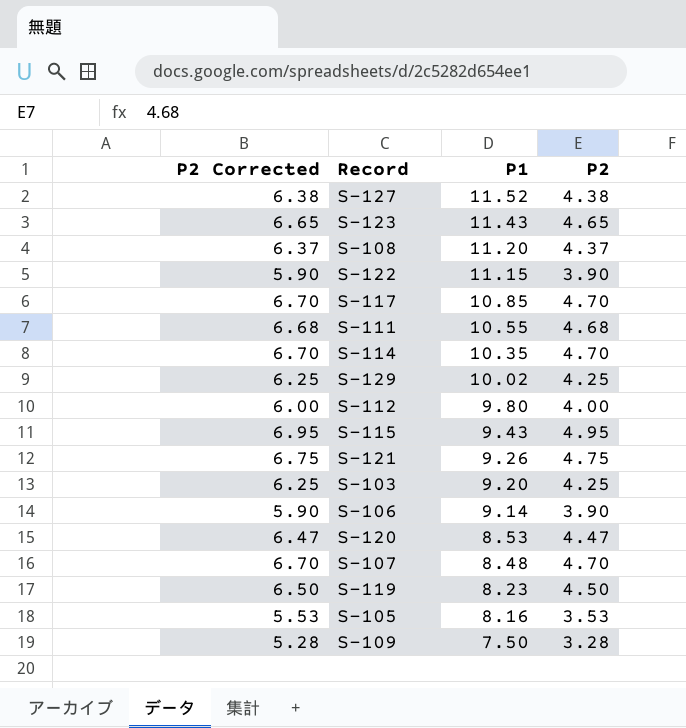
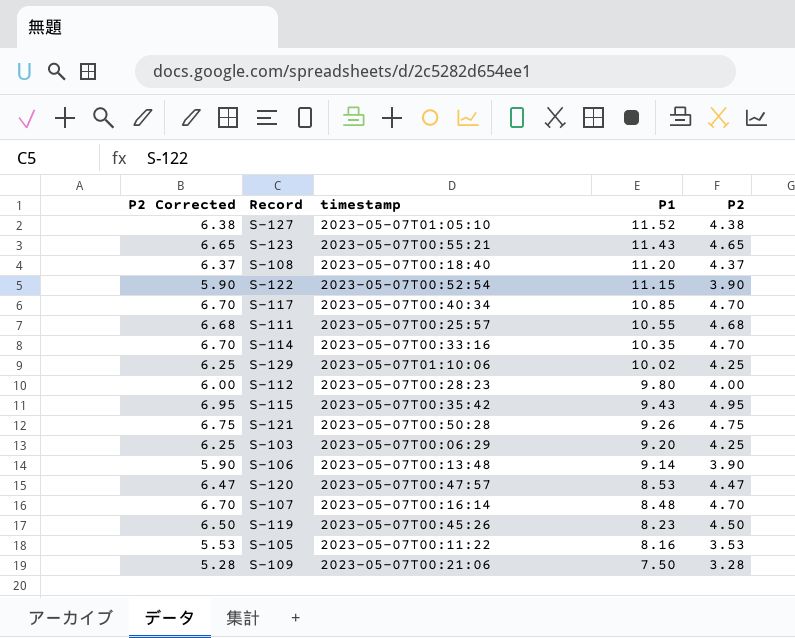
column timestamp | position: none -> 3

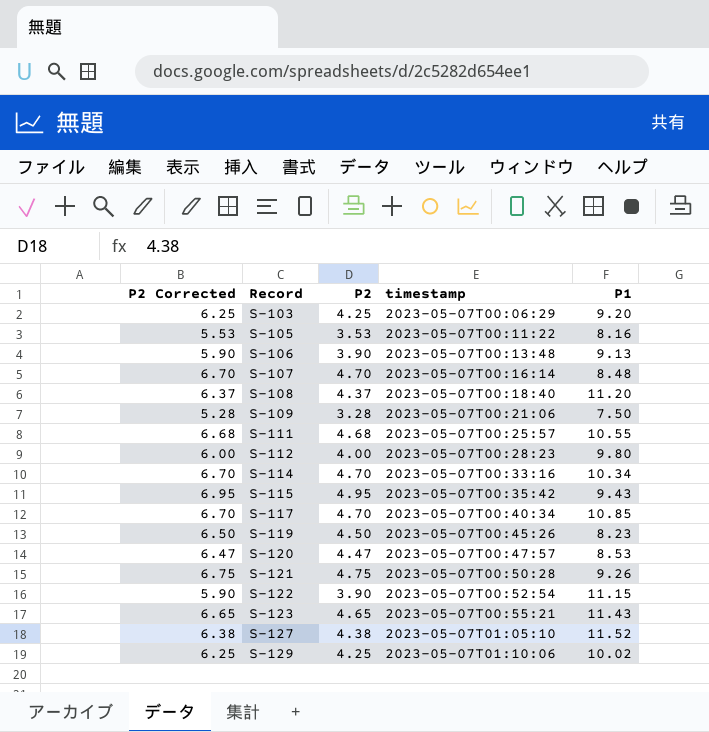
row order: P1 descending -> Record ascending
column P2 | position: 5 -> 3
S-106 | P1: 9.14 -> 9.13
S-114 | P1: 10.35 -> 10.34

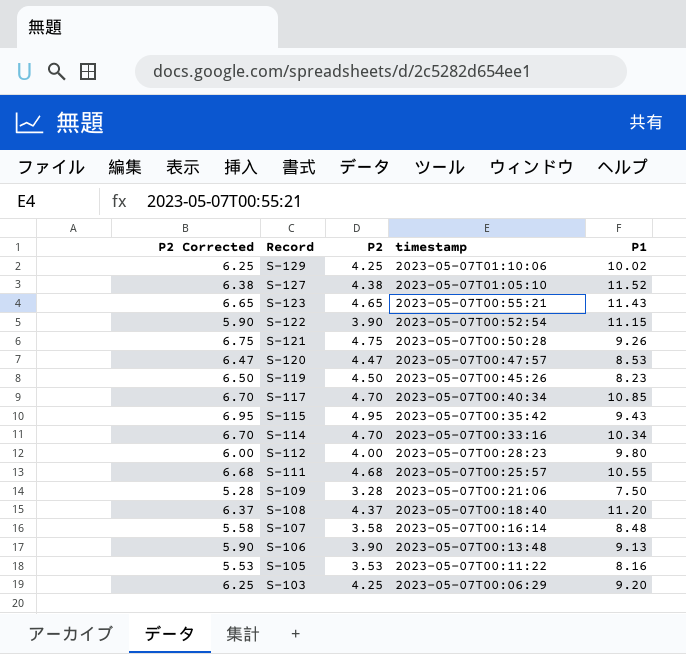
row order: Record ascending -> Record descending
S-107 | P2 Corrected: 6.70 -> 5.58
S-107 | P2: 4.70 -> 3.58

